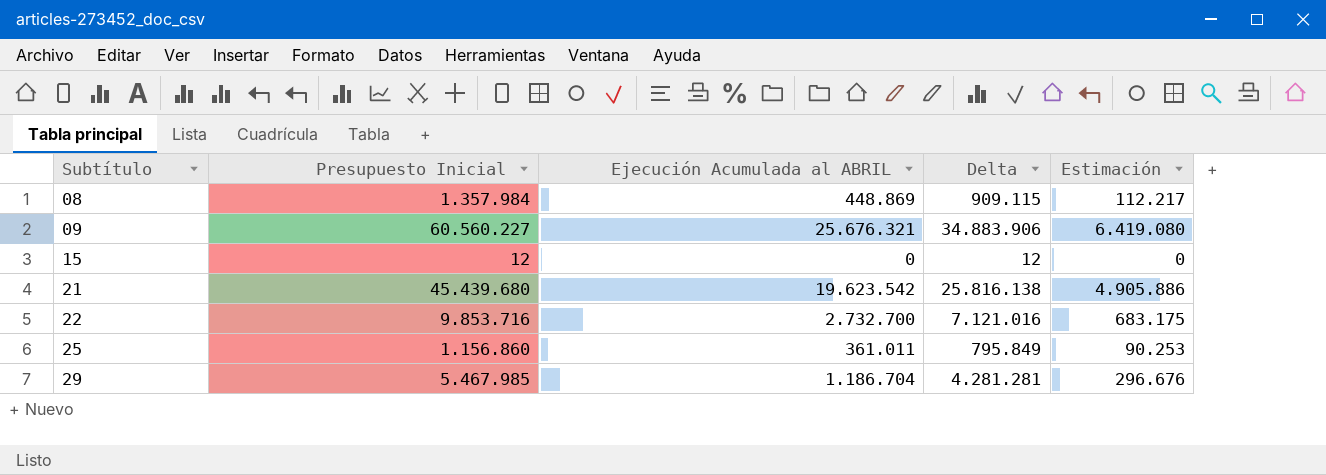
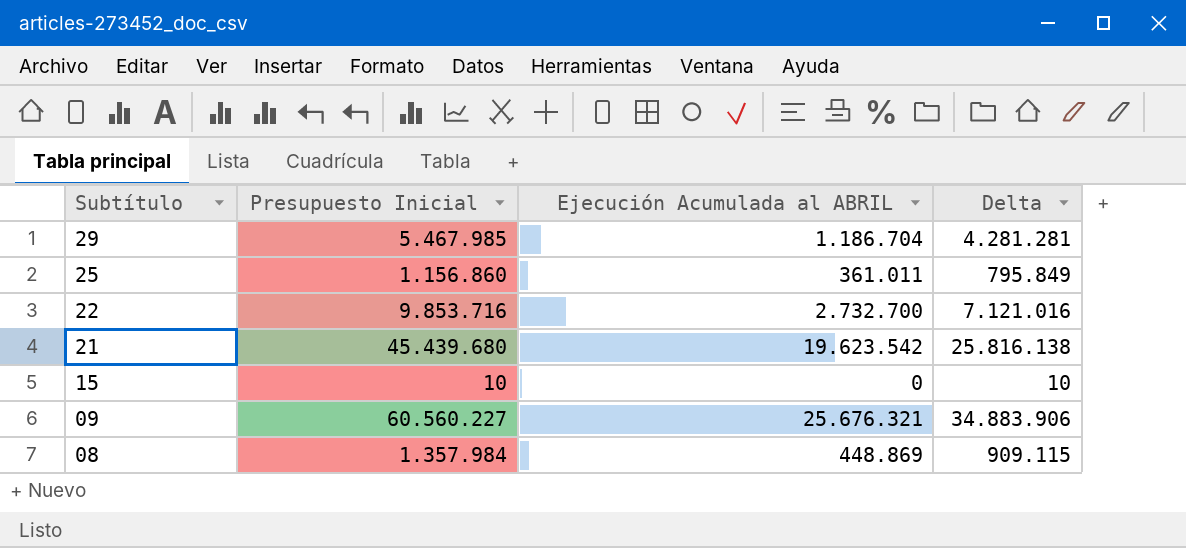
row order: Subtítulo ascending -> Subtítulo descending
column Estimación | formula: [Ejecución Acumulada al ABRIL] * 0,25 -> none
15 | Presupuesto Inicial: 12 -> 10
15 | Delta: 12 -> 10

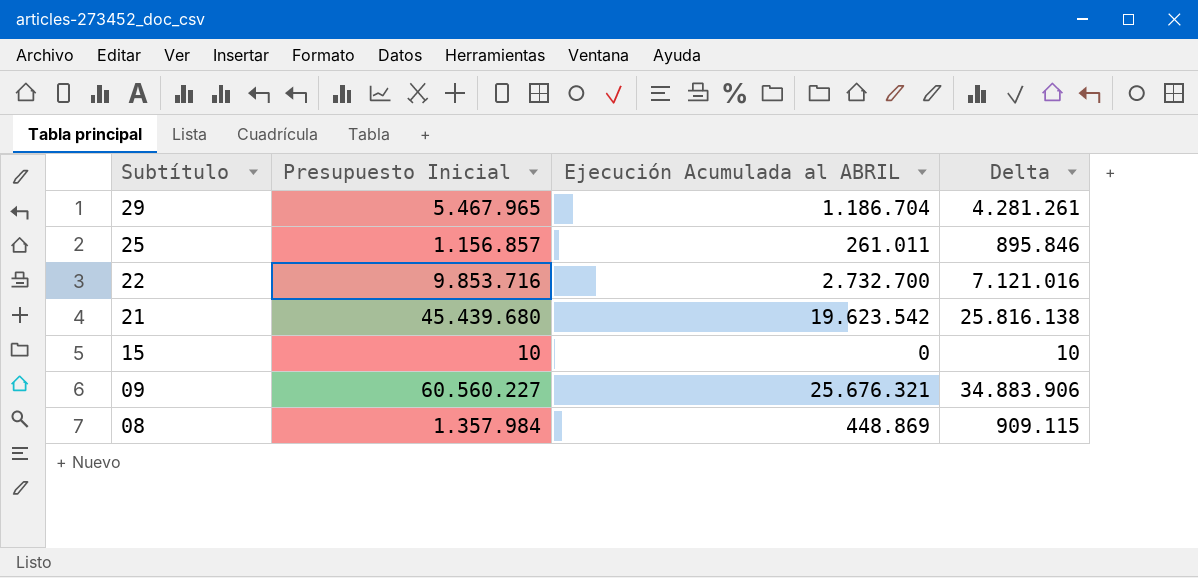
29 | Presupuesto Inicial: 5.467.985 -> 5.467.965
29 | Delta: 4.281.281 -> 4.281.261
25 | Presupuesto Inicial: 1.156.860 -> 1.156.857
25 | Ejecución Acumulada al ABRIL: 361.011 -> 261.011
25 | Delta: 795.849 -> 895.846

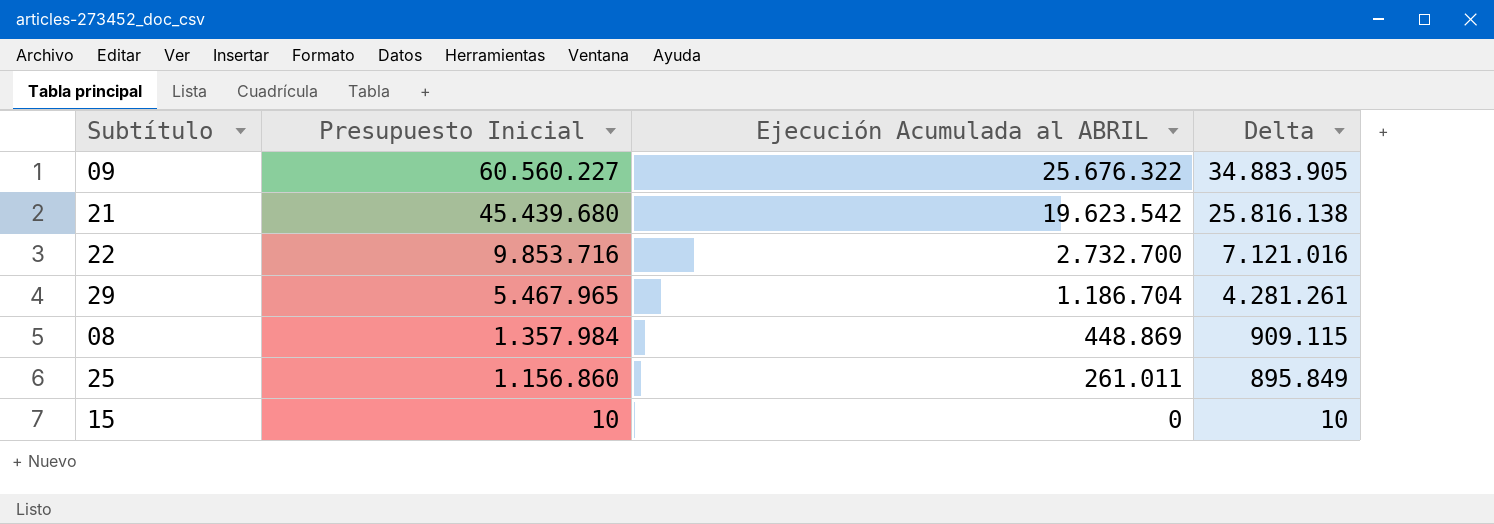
row order: Subtítulo descending -> Presupuesto Inicial descending
09 | Ejecución Acumulada al ABRIL: 25.676.321 -> 25.676.322
09 | Delta: 34.883.906 -> 34.883.905
25 | Presupuesto Inicial: 1.156.857 -> 1.156.860
25 | Delta: 895.846 -> 895.849

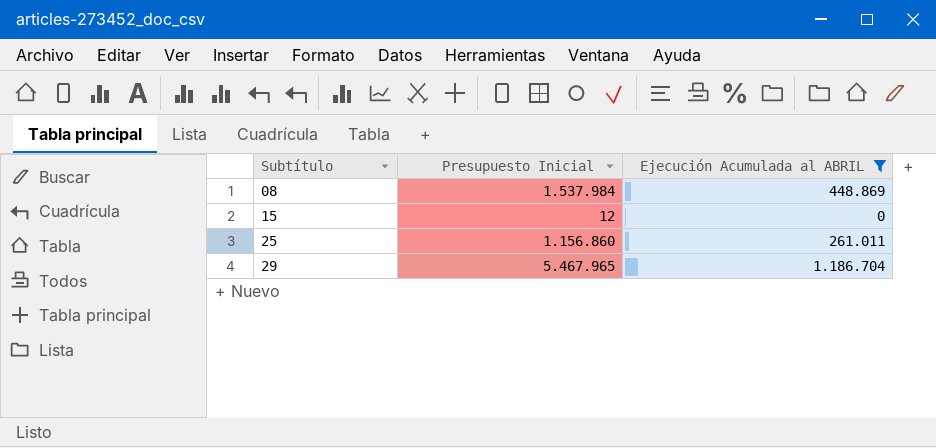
filter: none -> Ejecución Acumulada al ABRIL <= 1.186.704
row order: Presupuesto Inicial descending -> Subtítulo ascending
column Delta | formula: [Presupuesto Inicial] - [Ejecución Acumulada al ABRIL] -> none
08 | Presupuesto Inicial: 1.357.984 -> 1.537.984
15 | Presupuesto Inicial: 10 -> 12

